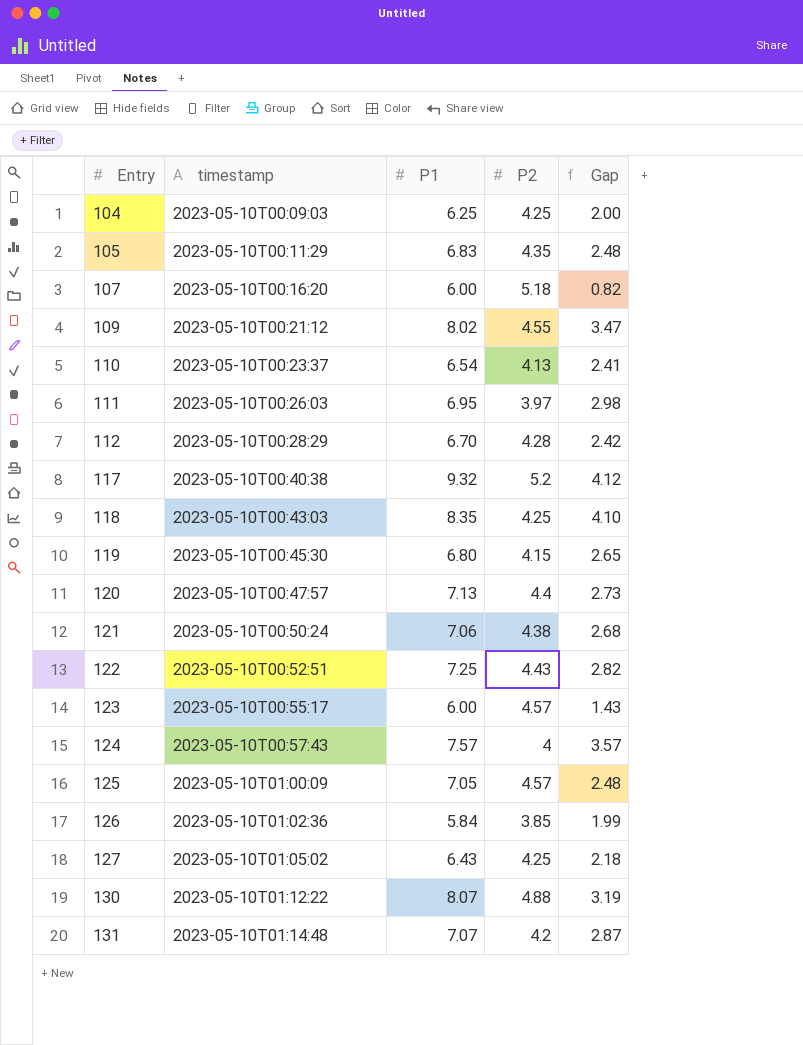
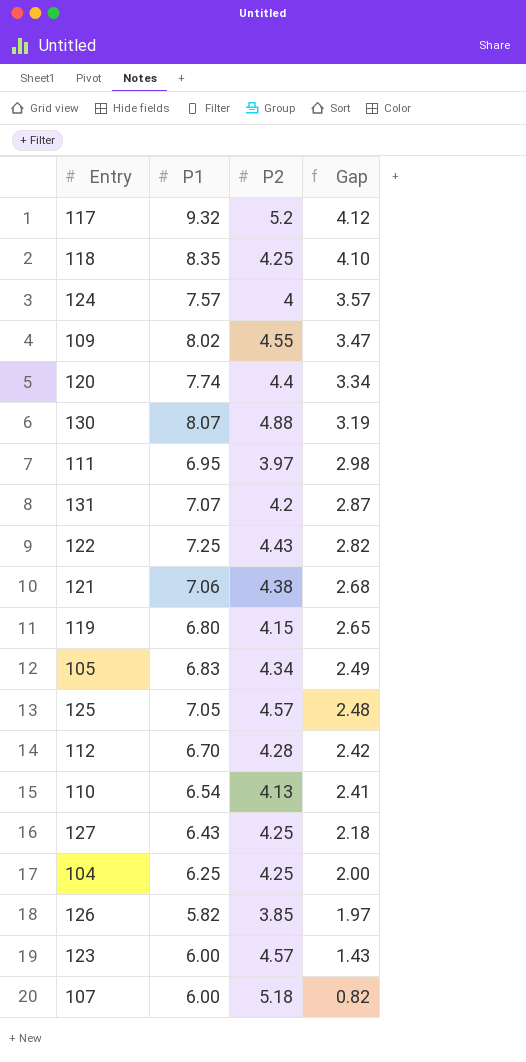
row order: Entry ascending -> Gap descending
column timestamp | position: 2 -> none
120 | P1: 7.13 -> 7.74
120 | Gap: 2.73 -> 3.34
105 | P2: 4.35 -> 4.34
105 | Gap: 2.48 -> 2.49
126 | P1: 5.84 -> 5.82
126 | Gap: 1.99 -> 1.97

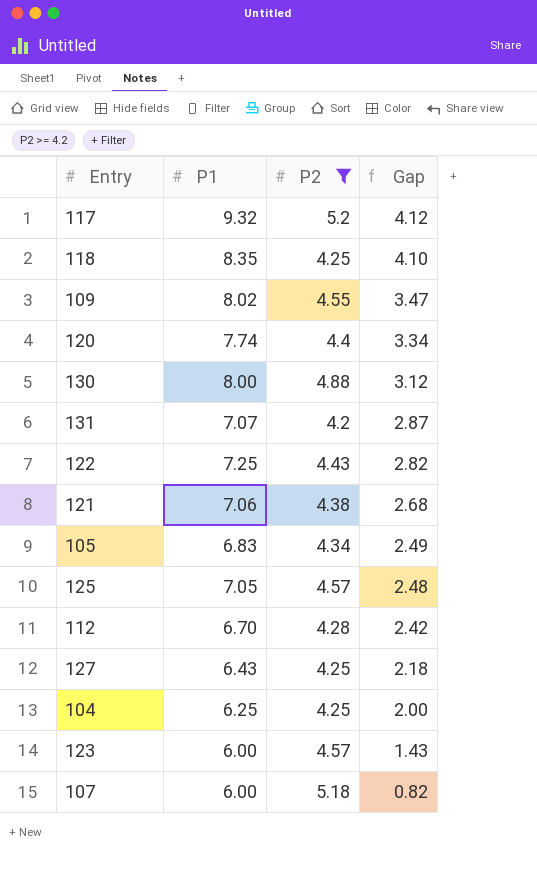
filter: none -> P2 >= 4.2
130 | P1: 8.07 -> 8.00
130 | Gap: 3.19 -> 3.12

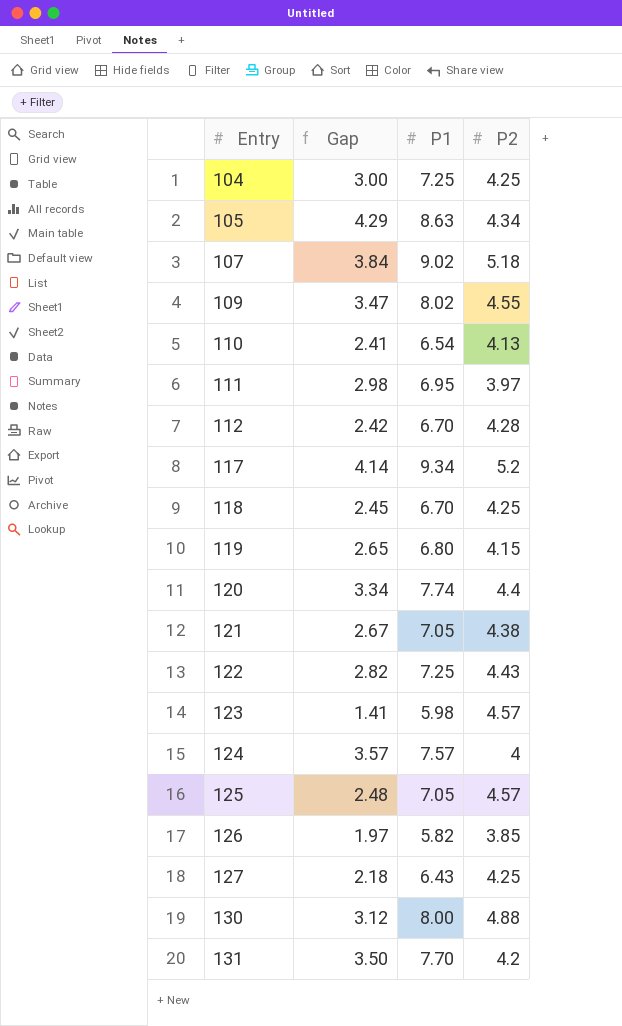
filter: P2 >= 4.2 -> none
row order: Gap descending -> Entry ascending
column Gap | position: 4 -> 2
104 | Gap: 2.00 -> 3.00
104 | P1: 6.25 -> 7.25
105 | Gap: 2.49 -> 4.29
105 | P1: 6.83 -> 8.63
107 | Gap: 0.82 -> 3.84
107 | P1: 6.00 -> 9.02
117 | Gap: 4.12 -> 4.14
117 | P1: 9.32 -> 9.34
118 | Gap: 4.10 -> 2.45
118 | P1: 8.35 -> 6.70
121 | Gap: 2.68 -> 2.67
121 | P1: 7.06 -> 7.05
123 | Gap: 1.43 -> 1.41
123 | P1: 6.00 -> 5.98
131 | Gap: 2.87 -> 3.50
131 | P1: 7.07 -> 7.70

